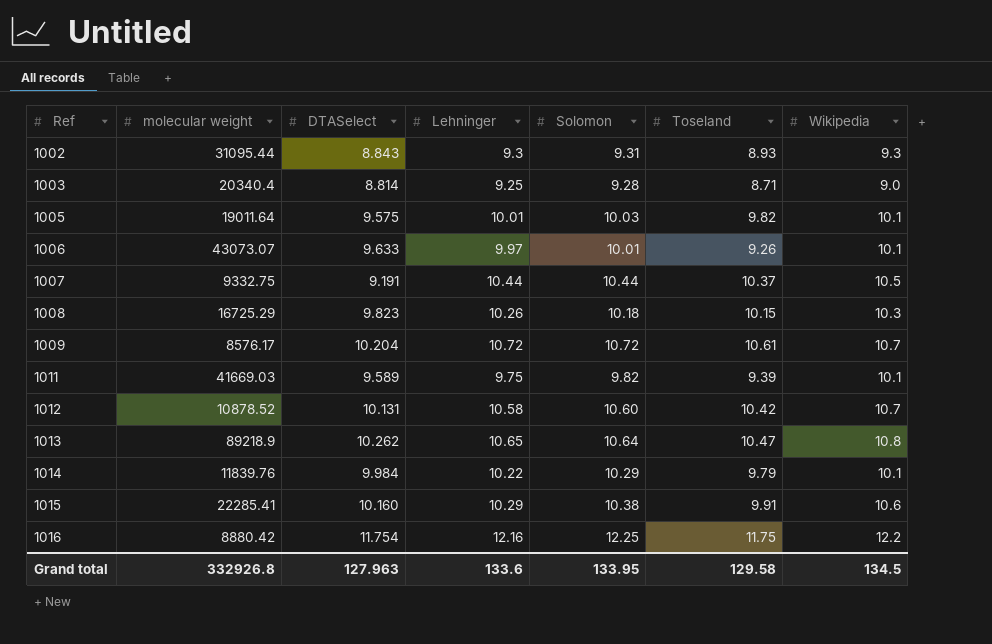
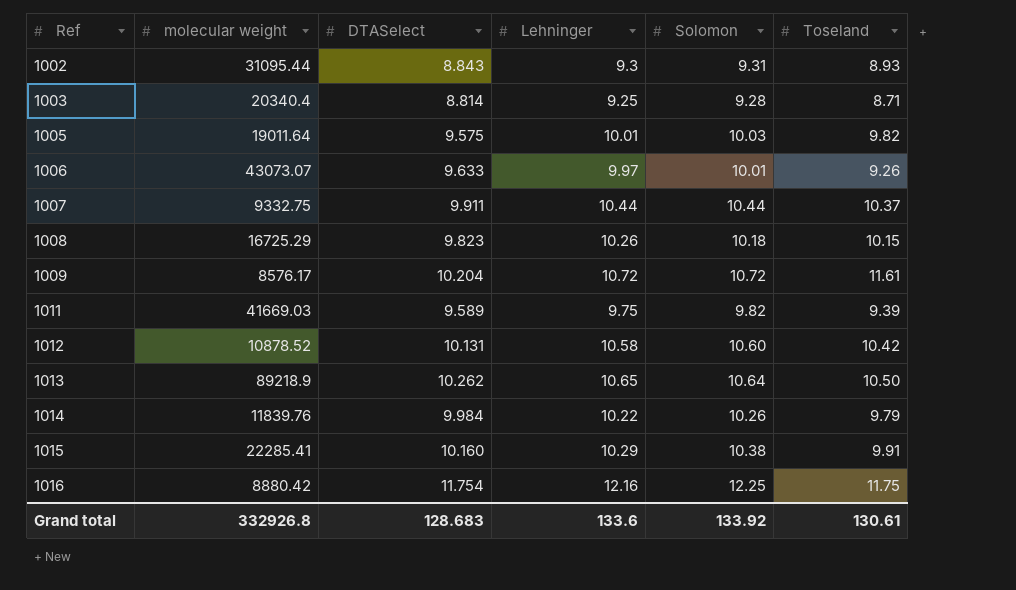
column Wikipedia | position: 7 -> none
1007 | DTASelect: 9.191 -> 9.911
1009 | Toseland: 10.61 -> 11.61
1013 | Toseland: 10.47 -> 10.50
1014 | Solomon: 10.29 -> 10.26
Grand total | DTASelect: 127.963 -> 128.683
Grand total | Solomon: 133.95 -> 133.92
Grand total | Toseland: 129.58 -> 130.61

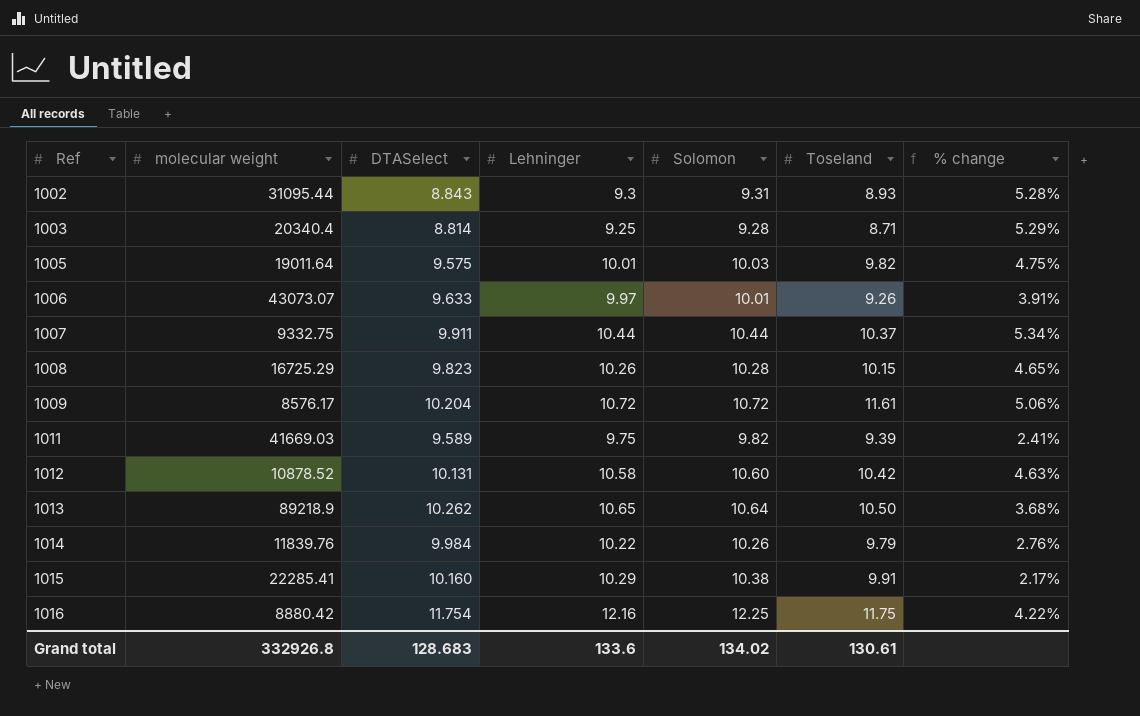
column % change | formula: none -> ([Solomon] - [DTASelect]) / [DTASelect]
1008 | Solomon: 10.18 -> 10.28
Grand total | Solomon: 133.92 -> 134.02

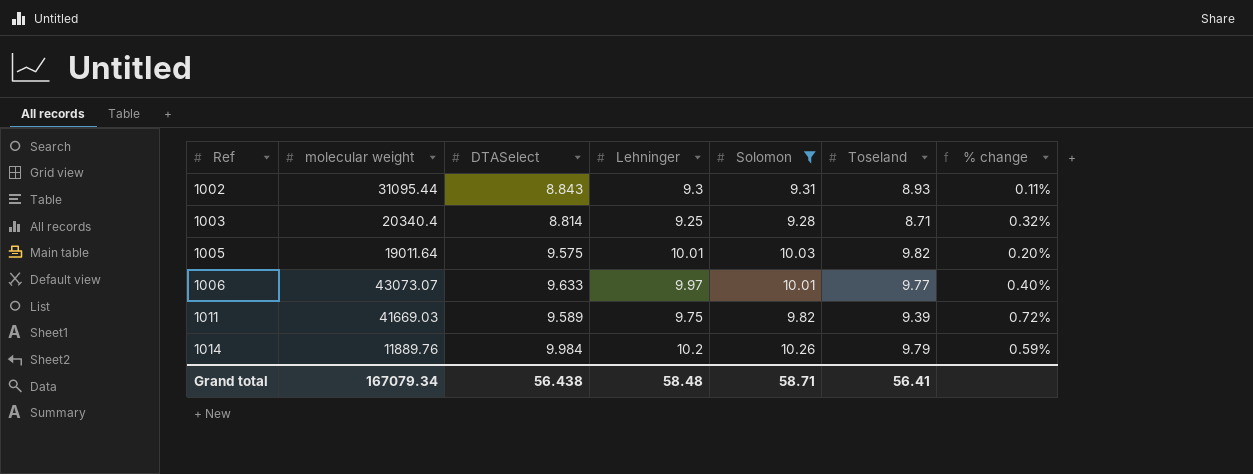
filter: none -> Solomon <= 10.26
column % change | formula: ([Solomon] - [DTASelect]) / [DTASelect] -> ([Solomon] - [Lehninger]) / [Lehninger]
1006 | Toseland: 9.26 -> 9.77
1014 | molecular weight: 11839.76 -> 11889.76
1014 | Lehninger: 10.22 -> 10.2
Grand total | molecular weight: 332926.8 -> 167079.34
Grand total | DTASelect: 128.683 -> 56.438
Grand total | Lehninger: 133.6 -> 58.48
Grand total | Solomon: 134.02 -> 58.71
Grand total | Toseland: 130.61 -> 56.41

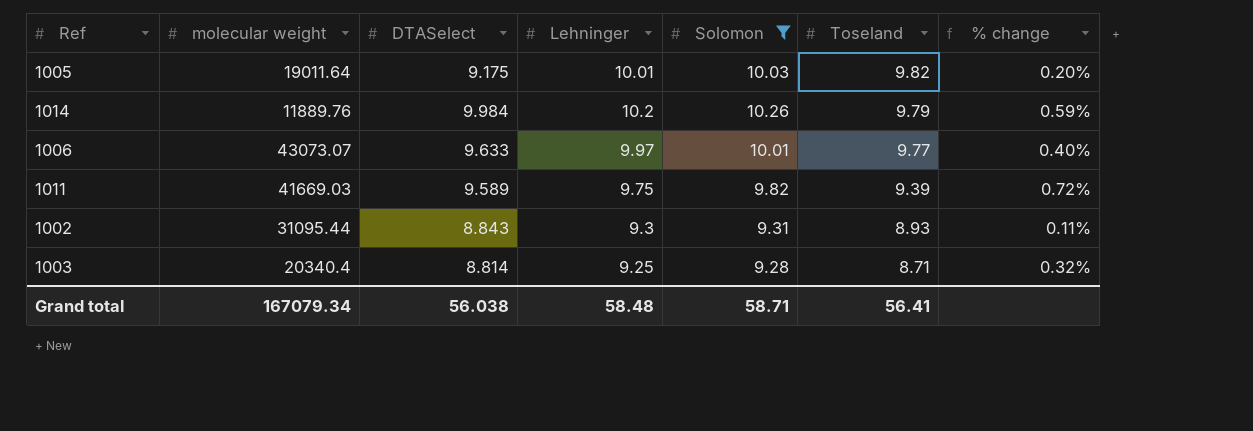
row order: Ref ascending -> Toseland descending
1005 | DTASelect: 9.575 -> 9.175
Grand total | DTASelect: 56.438 -> 56.038

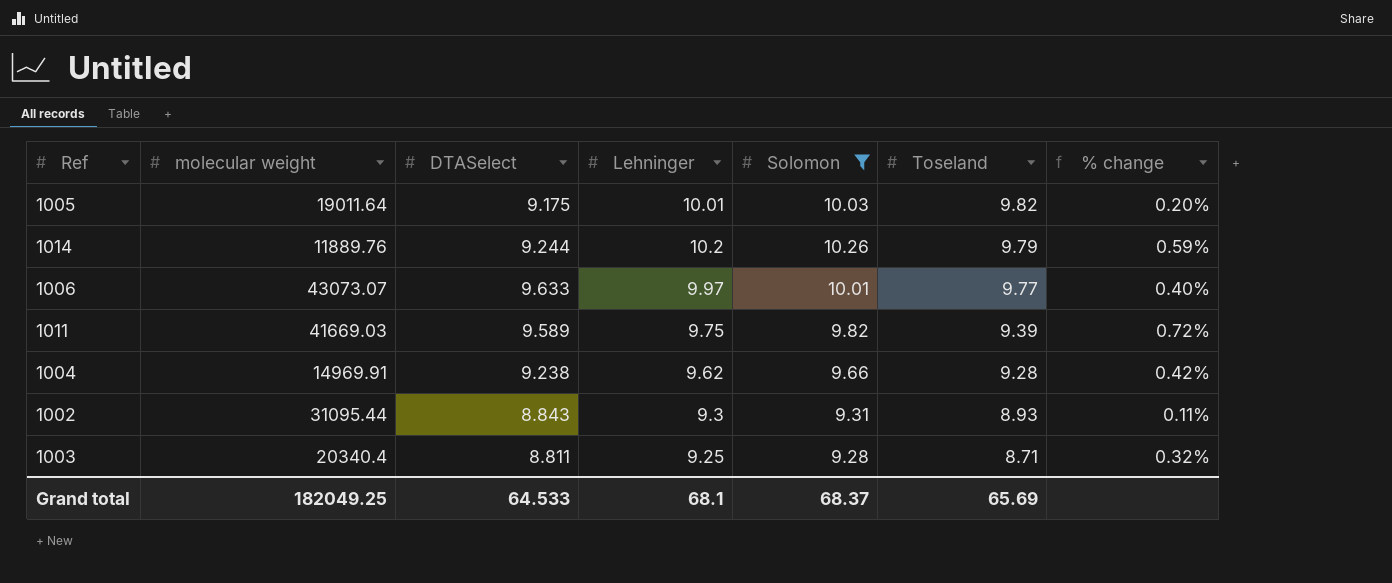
1014 | DTASelect: 9.984 -> 9.244
row 1004: none -> 14969.91 | 9.238 | 9.62 | 9.66 | 9.28 | 0.42%
1003 | DTASelect: 8.814 -> 8.811
Grand total | molecular weight: 167079.34 -> 182049.25
Grand total | DTASelect: 56.038 -> 64.533
Grand total | Lehninger: 58.48 -> 68.1
Grand total | Solomon: 58.71 -> 68.37
Grand total | Toseland: 56.41 -> 65.69

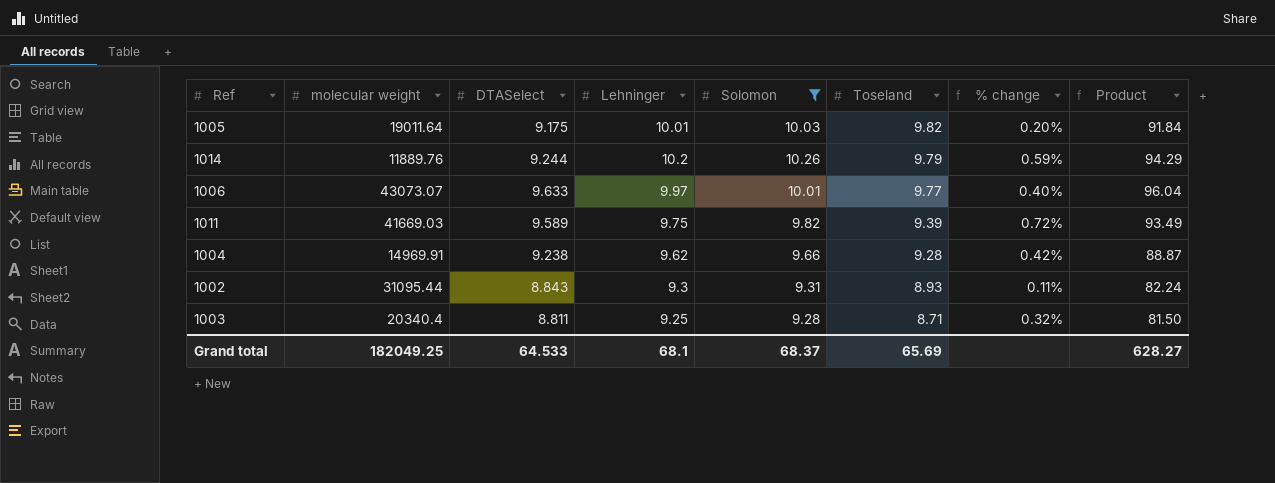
column Product | formula: none -> [DTASelect] * [Lehninger]

